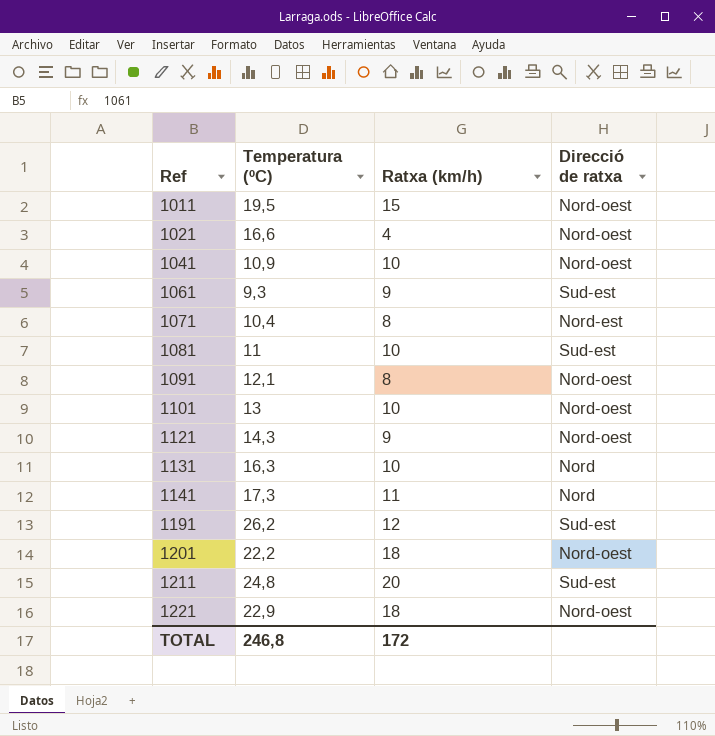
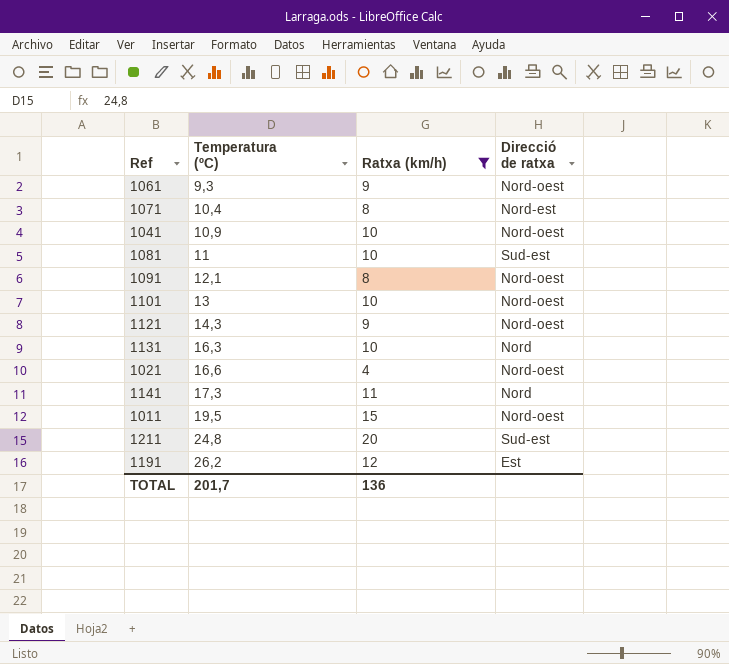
filter: none -> Ratxa (km/h) != 18
row order: Ref ascending -> Temperatura (ºC) ascending
1061 | Direcció de ratxa: Sud-est -> Nord-oest
1191 | Direcció de ratxa: Sud-est -> Est
TOTAL | Temperatura (ºC): 246,8 -> 201,7
TOTAL | Ratxa (km/h): 172 -> 136

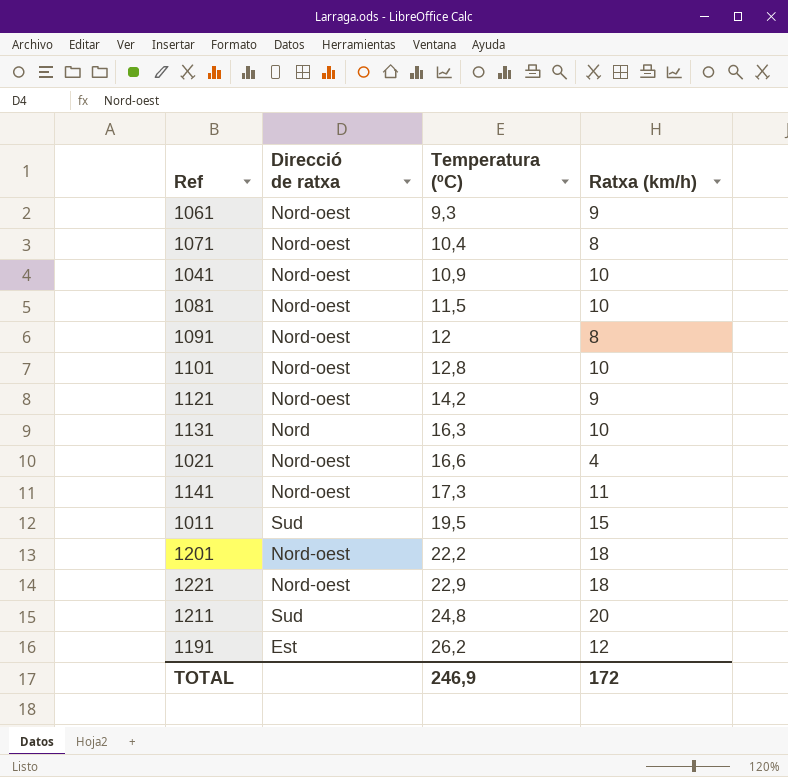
filter: Ratxa (km/h) != 18 -> none
column Direcció de ratxa | position: 4 -> 2
1071 | Direcció de ratxa: Nord-est -> Nord-oest
1081 | Direcció de ratxa: Sud-est -> Nord-oest
1081 | Temperatura (ºC): 11 -> 11,5
1091 | Temperatura (ºC): 12,1 -> 12
1101 | Temperatura (ºC): 13 -> 12,8
1121 | Temperatura (ºC): 14,3 -> 14,2
1141 | Direcció de ratxa: Nord -> Nord-oest
1011 | Direcció de ratxa: Nord-oest -> Sud
1211 | Direcció de ratxa: Sud-est -> Sud
TOTAL | Temperatura (ºC): 201,7 -> 246,9
TOTAL | Ratxa (km/h): 136 -> 172

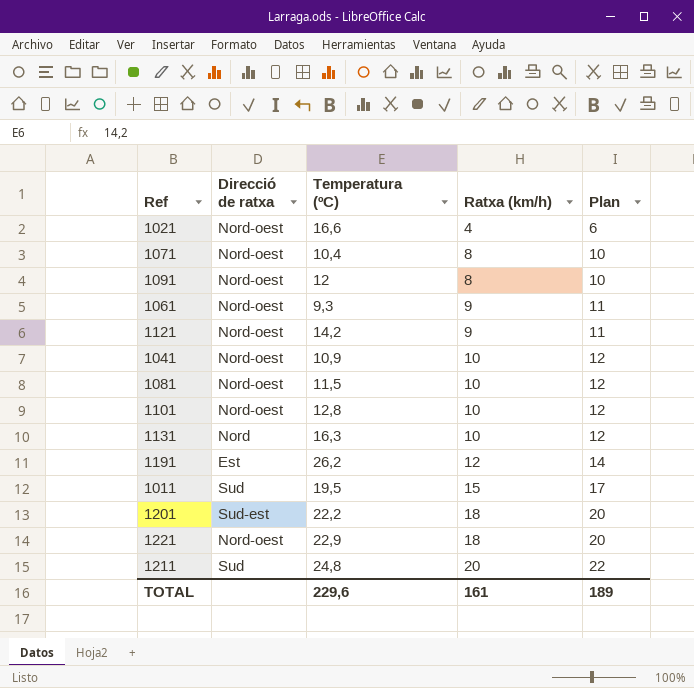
row order: Temperatura (ºC) ascending -> Ratxa (km/h) ascending
column Plan | formula: none -> [Ratxa (km/h)] + 2
row 1141: Nord-oest | 17,3 | 11 -> none
1201 | Direcció de ratxa: Nord-oest -> Sud-est
TOTAL | Temperatura (ºC): 246,9 -> 229,6
TOTAL | Ratxa (km/h): 172 -> 161

